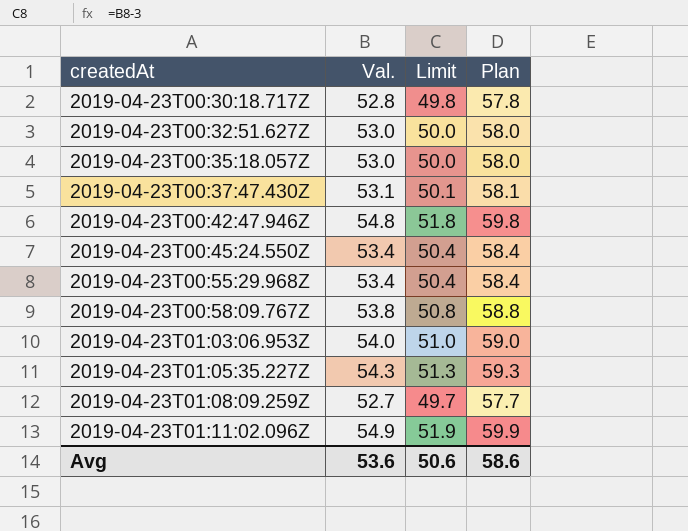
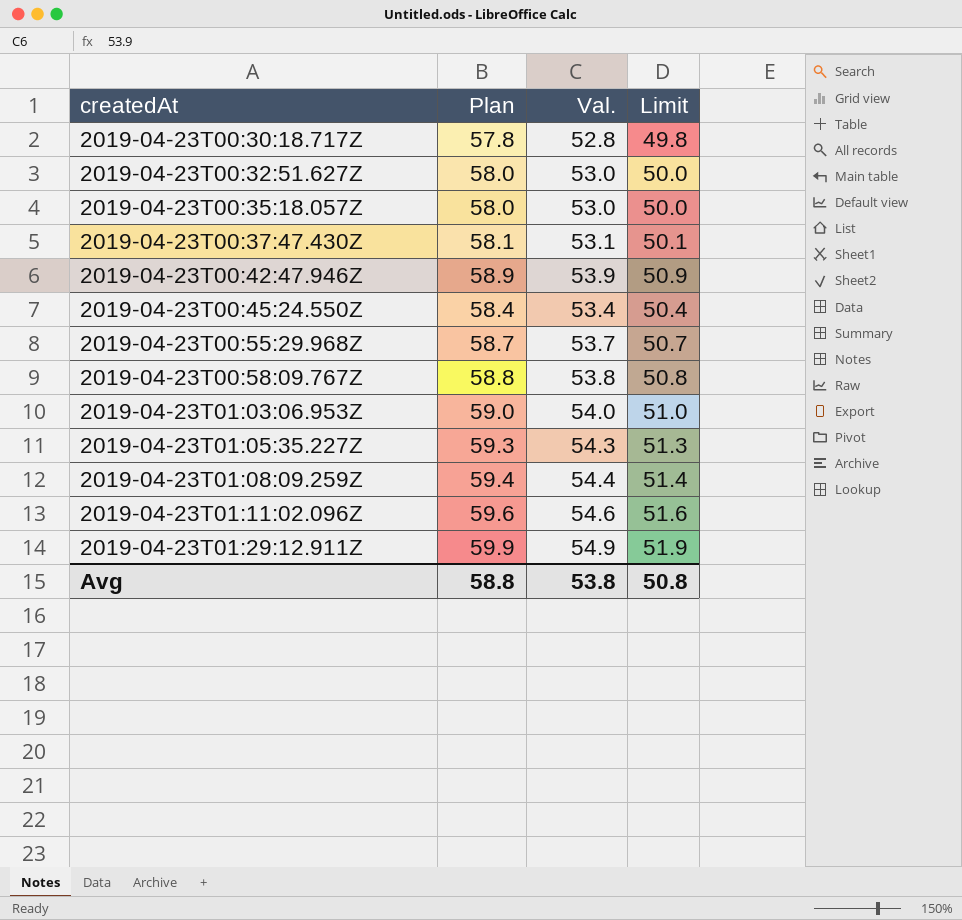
column Plan | position: 4 -> 2
2019-04-23T00:42:47.946Z | Plan: 59.8 -> 58.9
2019-04-23T00:42:47.946Z | Val.: 54.8 -> 53.9
2019-04-23T00:42:47.946Z | Limit: 51.8 -> 50.9
2019-04-23T00:55:29.968Z | Plan: 58.4 -> 58.7
2019-04-23T00:55:29.968Z | Val.: 53.4 -> 53.7
2019-04-23T00:55:29.968Z | Limit: 50.4 -> 50.7
2019-04-23T01:08:09.259Z | Plan: 57.7 -> 59.4
2019-04-23T01:08:09.259Z | Val.: 52.7 -> 54.4
2019-04-23T01:08:09.259Z | Limit: 49.7 -> 51.4
2019-04-23T01:11:02.096Z | Plan: 59.9 -> 59.6
2019-04-23T01:11:02.096Z | Val.: 54.9 -> 54.6
2019-04-23T01:11:02.096Z | Limit: 51.9 -> 51.6
row 2019-04-23T01:29:12.911Z: none -> 59.9 | 54.9 | 51.9
Avg | Plan: 58.6 -> 58.8
Avg | Val.: 53.6 -> 53.8
Avg | Limit: 50.6 -> 50.8

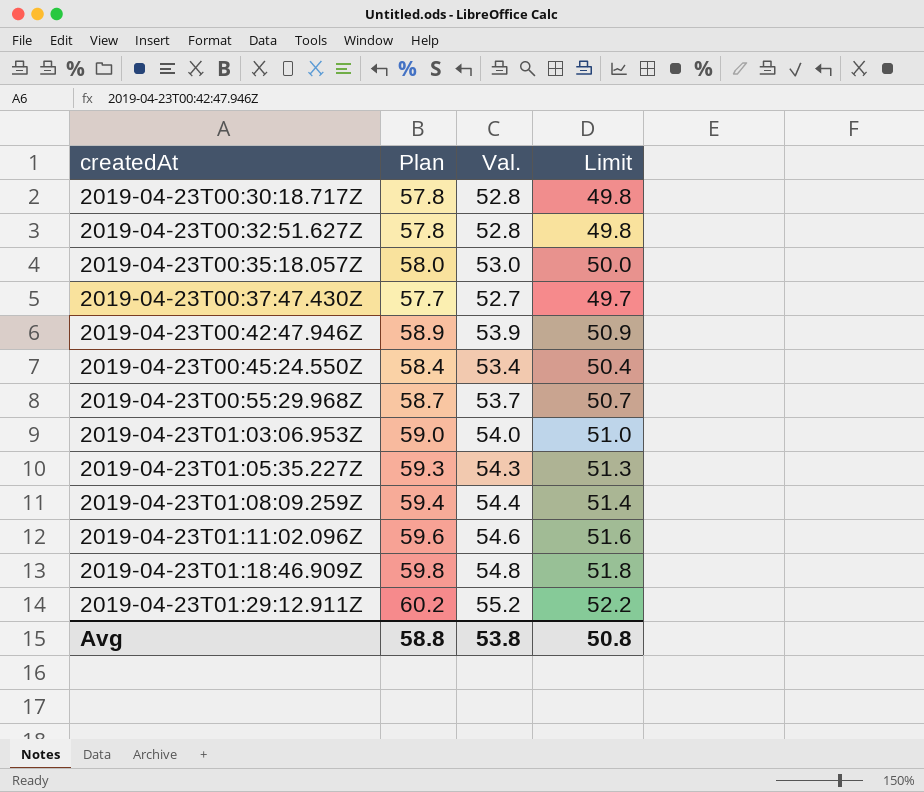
row 2019-04-23T00:58:09.767Z: 58.8 | 53.8 | 50.8 -> none
2019-04-23T00:32:51.627Z | Plan: 58.0 -> 57.8
2019-04-23T00:32:51.627Z | Val.: 53.0 -> 52.8
2019-04-23T00:32:51.627Z | Limit: 50.0 -> 49.8
2019-04-23T00:37:47.430Z | Plan: 58.1 -> 57.7
2019-04-23T00:37:47.430Z | Val.: 53.1 -> 52.7
2019-04-23T00:37:47.430Z | Limit: 50.1 -> 49.7
row 2019-04-23T01:18:46.909Z: none -> 59.8 | 54.8 | 51.8
2019-04-23T01:29:12.911Z | Plan: 59.9 -> 60.2
2019-04-23T01:29:12.911Z | Val.: 54.9 -> 55.2
2019-04-23T01:29:12.911Z | Limit: 51.9 -> 52.2

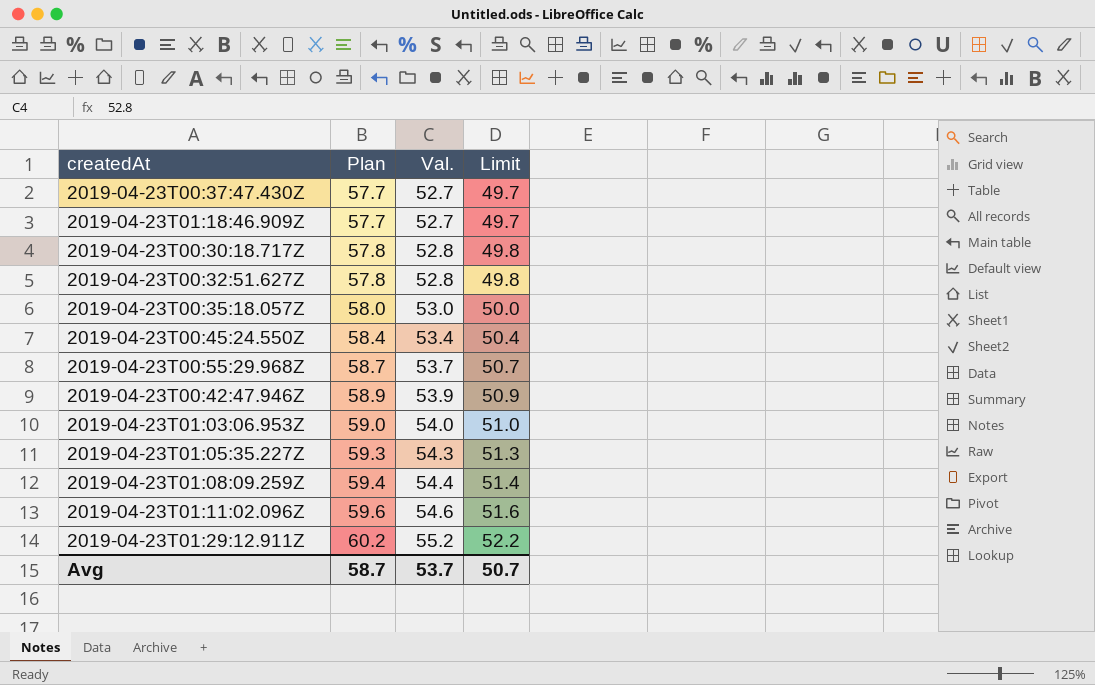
row order: createdAt ascending -> Plan ascending
2019-04-23T01:18:46.909Z | Plan: 59.8 -> 57.7
2019-04-23T01:18:46.909Z | Val.: 54.8 -> 52.7
2019-04-23T01:18:46.909Z | Limit: 51.8 -> 49.7
Avg | Plan: 58.8 -> 58.7
Avg | Val.: 53.8 -> 53.7
Avg | Limit: 50.8 -> 50.7

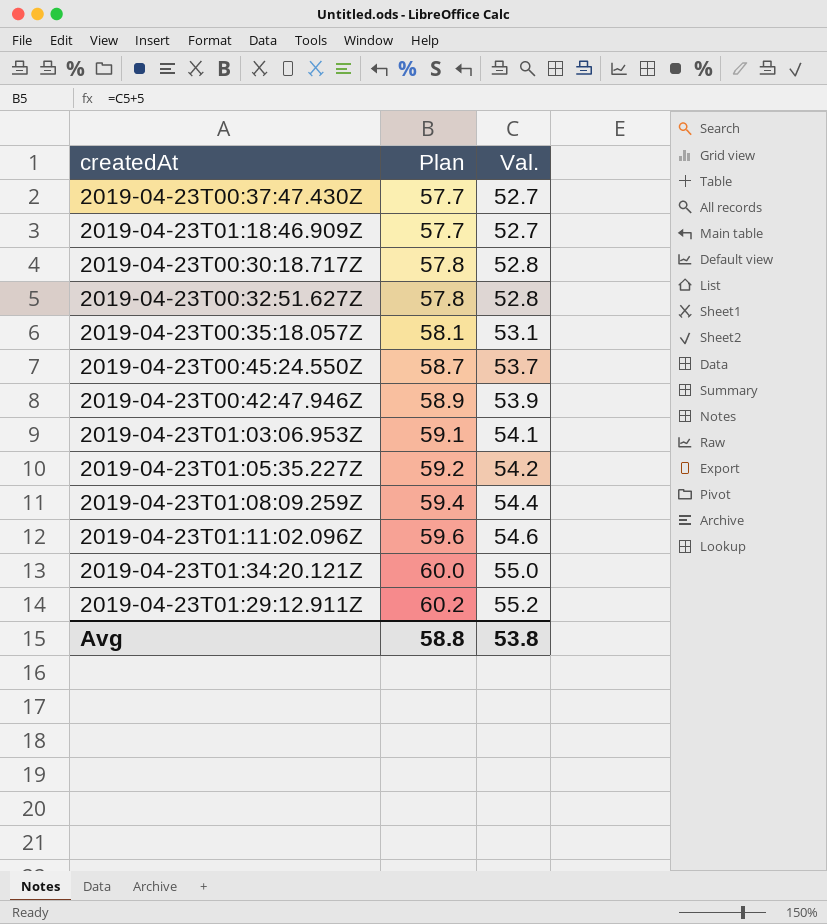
column Limit | formula: [Val.] - 3 -> none
row 2019-04-23T00:55:29.968Z: 58.7 | 53.7 | 50.7 -> none
2019-04-23T00:35:18.057Z | Plan: 58.0 -> 58.1
2019-04-23T00:35:18.057Z | Val.: 53.0 -> 53.1
2019-04-23T00:45:24.550Z | Plan: 58.4 -> 58.7
2019-04-23T00:45:24.550Z | Val.: 53.4 -> 53.7
2019-04-23T01:03:06.953Z | Plan: 59.0 -> 59.1
2019-04-23T01:03:06.953Z | Val.: 54.0 -> 54.1
2019-04-23T01:05:35.227Z | Plan: 59.3 -> 59.2
2019-04-23T01:05:35.227Z | Val.: 54.3 -> 54.2
row 2019-04-23T01:34:20.121Z: none -> 60.0 | 55.0
Avg | Plan: 58.7 -> 58.8
Avg | Val.: 53.7 -> 53.8

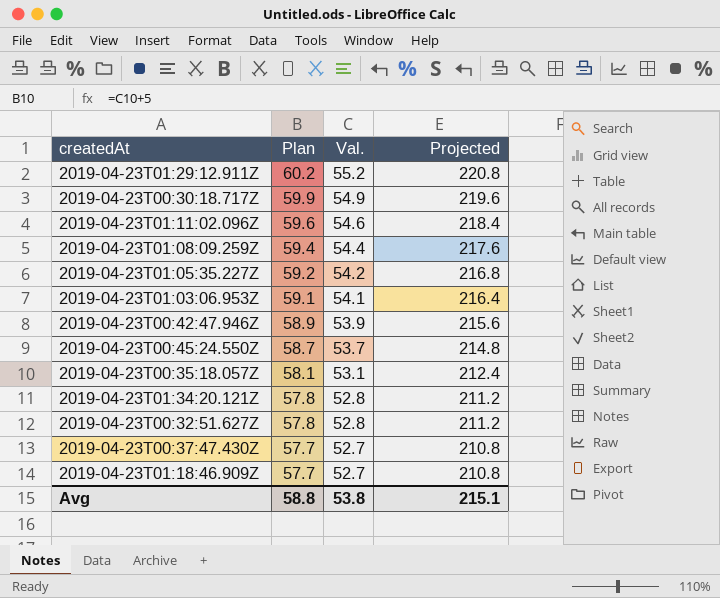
row order: Plan ascending -> Plan descending
column Projected | formula: none -> [Val.] * 4
2019-04-23T00:30:18.717Z | Plan: 57.8 -> 59.9
2019-04-23T00:30:18.717Z | Val.: 52.8 -> 54.9
2019-04-23T01:34:20.121Z | Plan: 60.0 -> 57.8
2019-04-23T01:34:20.121Z | Val.: 55.0 -> 52.8

